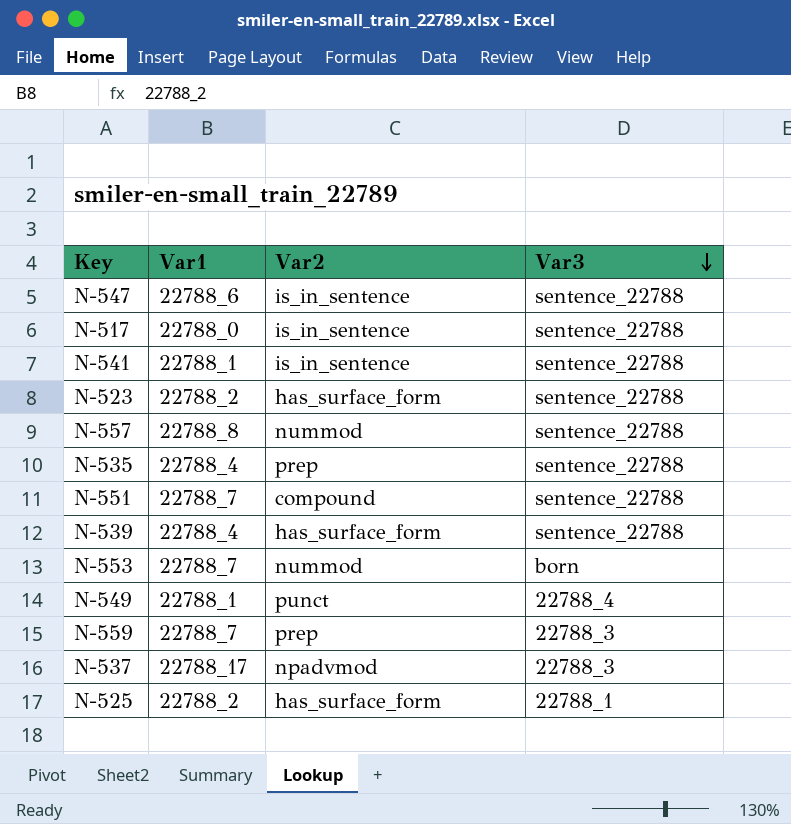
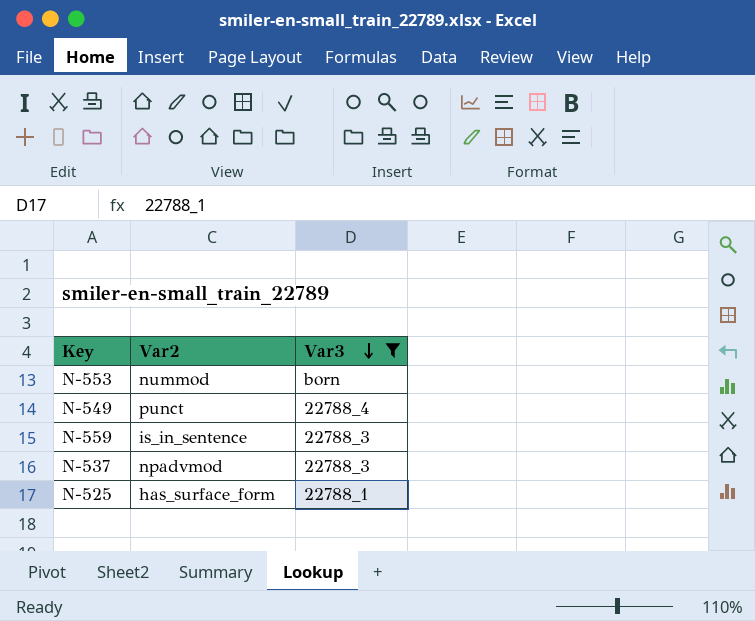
filter: none -> Var3 != sentence_22788
column Var1 | position: 2 -> none
N-559 | Var2: prep -> is_in_sentence

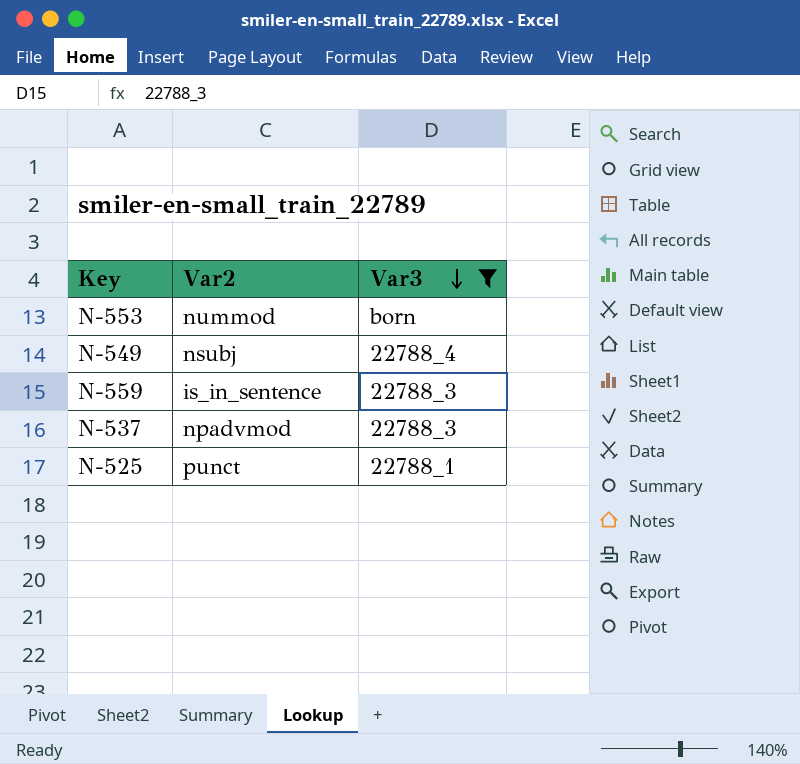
N-549 | Var2: punct -> nsubj
N-525 | Var2: has_surface_form -> punct

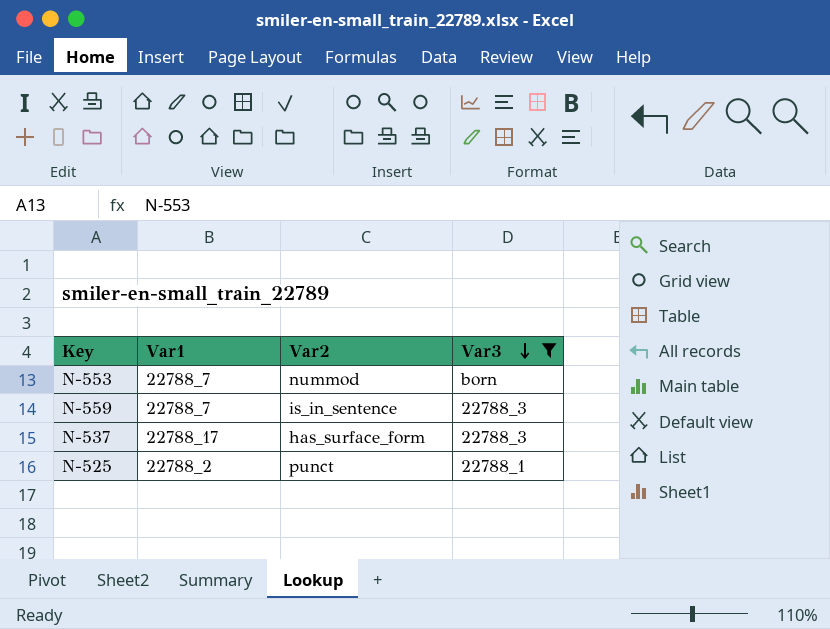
column Var1 | position: none -> 2
row N-549: nsubj | 22788_4 -> none
N-537 | Var2: npadvmod -> has_surface_form

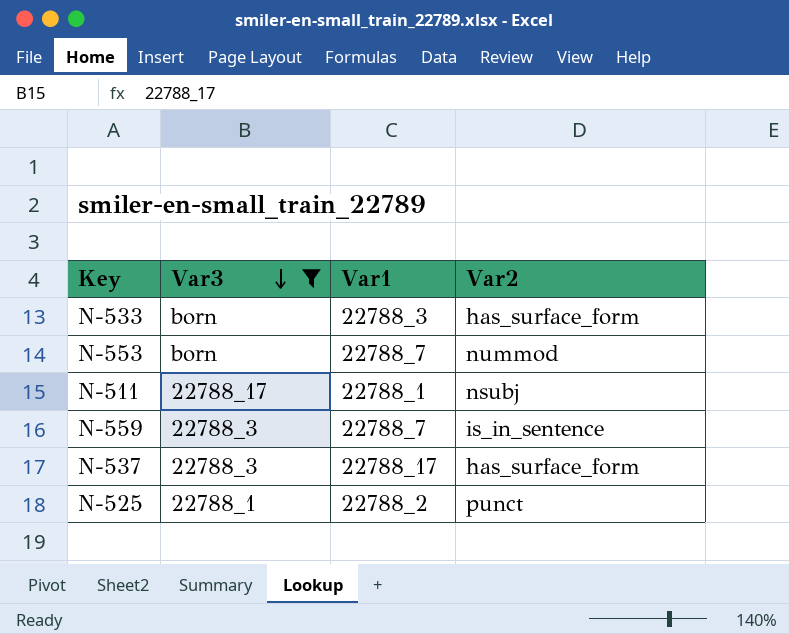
column Var3 | position: 4 -> 2
row N-533: none -> born | 22788_3 | has_surface_form
row N-511: none -> 22788_17 | 22788_1 | nsubj

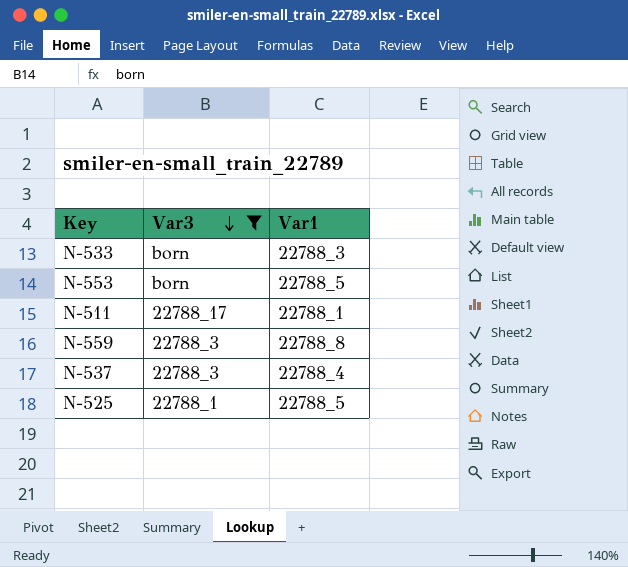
column Var2 | position: 4 -> none
N-553 | Var1: 22788_7 -> 22788_5
N-559 | Var1: 22788_7 -> 22788_8
N-537 | Var1: 22788_17 -> 22788_4
N-525 | Var1: 22788_2 -> 22788_5

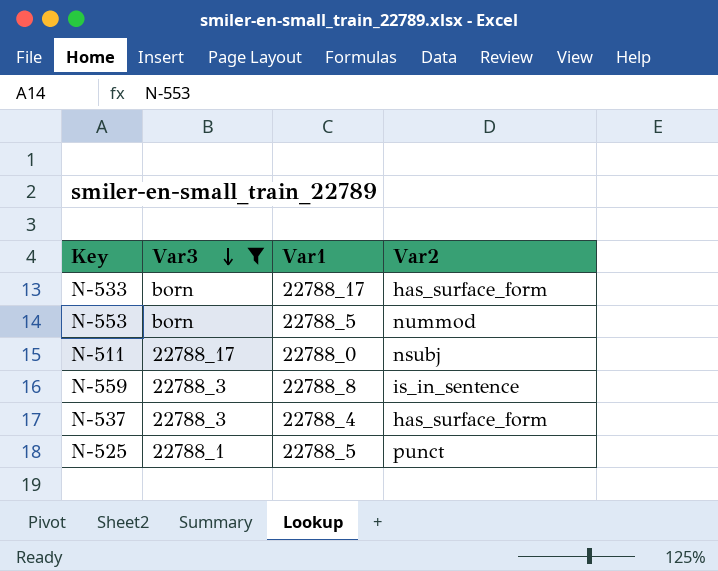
column Var2 | position: none -> 4
N-533 | Var1: 22788_3 -> 22788_17
N-511 | Var1: 22788_1 -> 22788_0

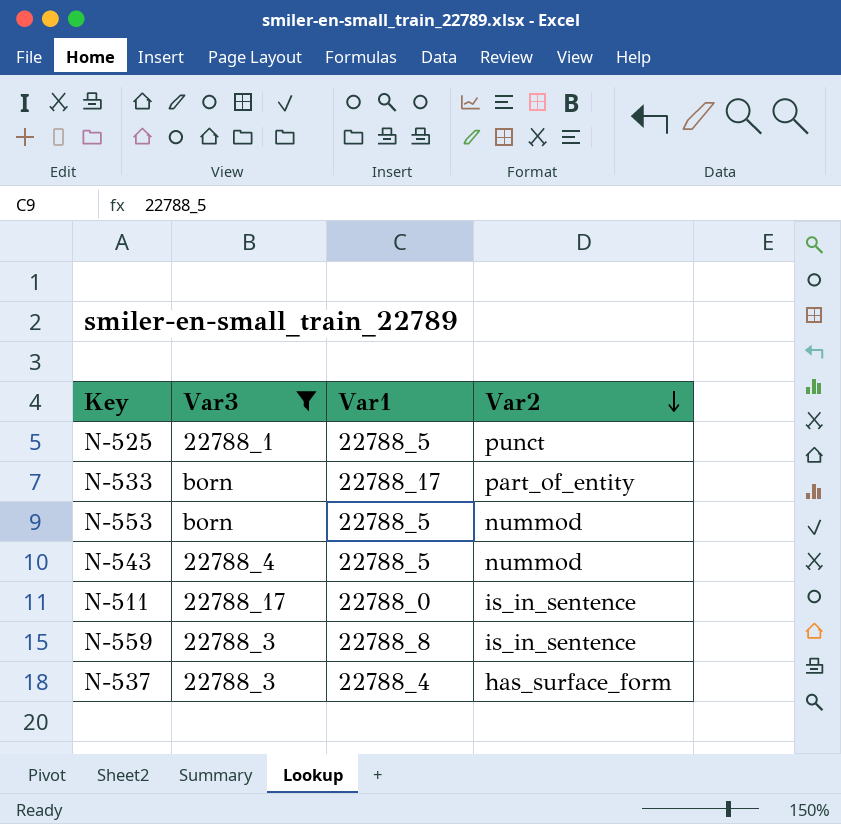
row order: Var3 descending -> Var2 descending
N-533 | Var2: has_surface_form -> part_of_entity
row N-543: none -> 22788_4 | 22788_5 | nummod
N-511 | Var2: nsubj -> is_in_sentence

